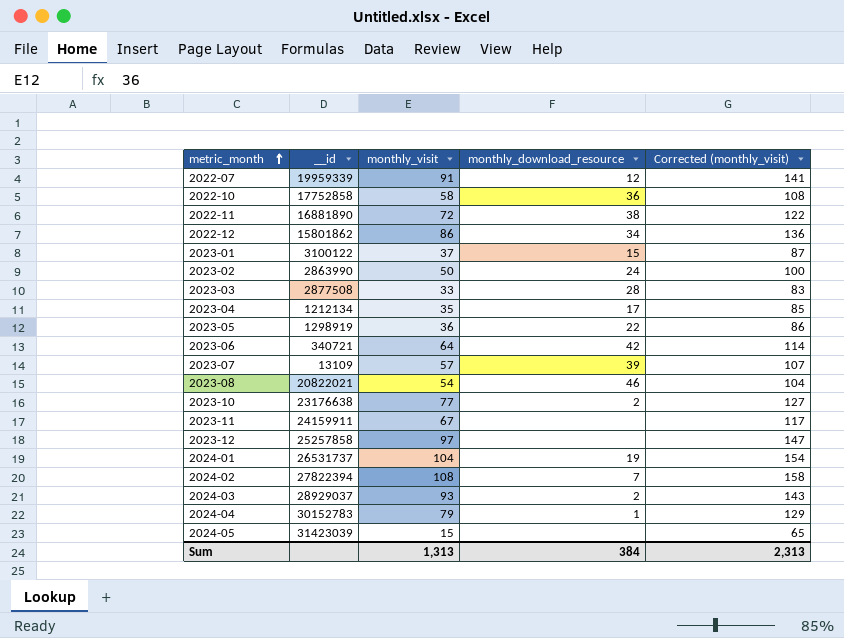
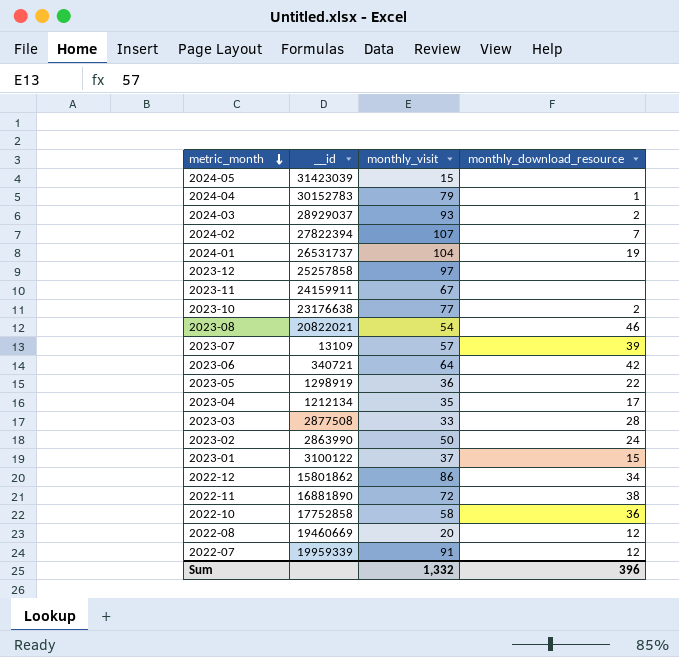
row order: metric_month ascending -> metric_month descending
column Corrected (monthly_visit) | formula: [monthly_visit] + 50 -> none
2024-02 | monthly_visit: 108 -> 107
row 2022-08: none -> 19460669 | 20 | 12
Sum | monthly_visit: 1,313 -> 1,332
Sum | monthly_download_resource: 384 -> 396

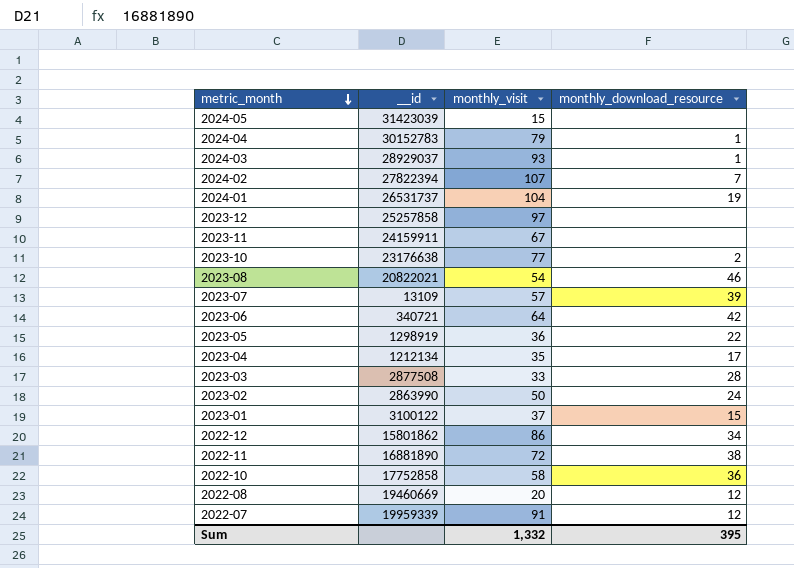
2024-03 | monthly_download_resource: 2 -> 1
Sum | monthly_download_resource: 396 -> 395

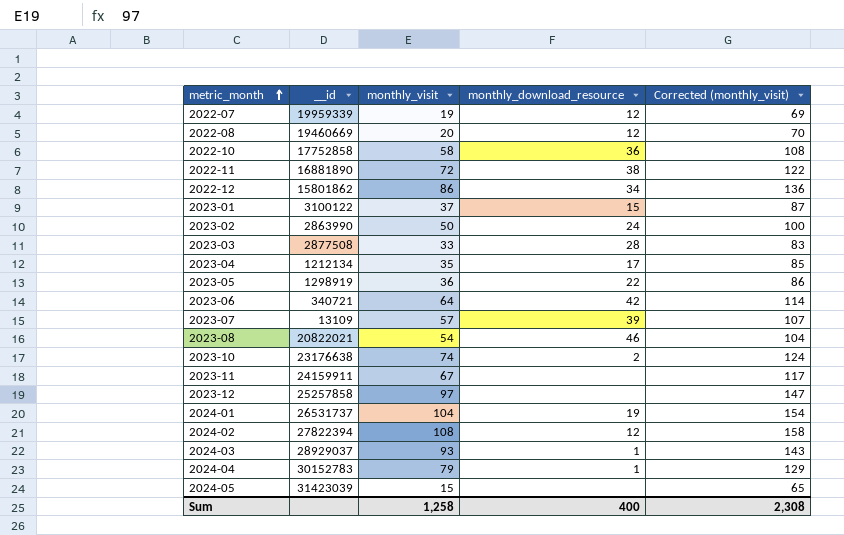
row order: metric_month descending -> metric_month ascending
column Corrected (monthly_visit) | formula: none -> [monthly_visit] + 50
2022-07 | monthly_visit: 91 -> 19
2023-10 | monthly_visit: 77 -> 74
2024-02 | monthly_visit: 107 -> 108
2024-02 | monthly_download_resource: 7 -> 12
Sum | monthly_visit: 1,332 -> 1,258
Sum | monthly_download_resource: 395 -> 400

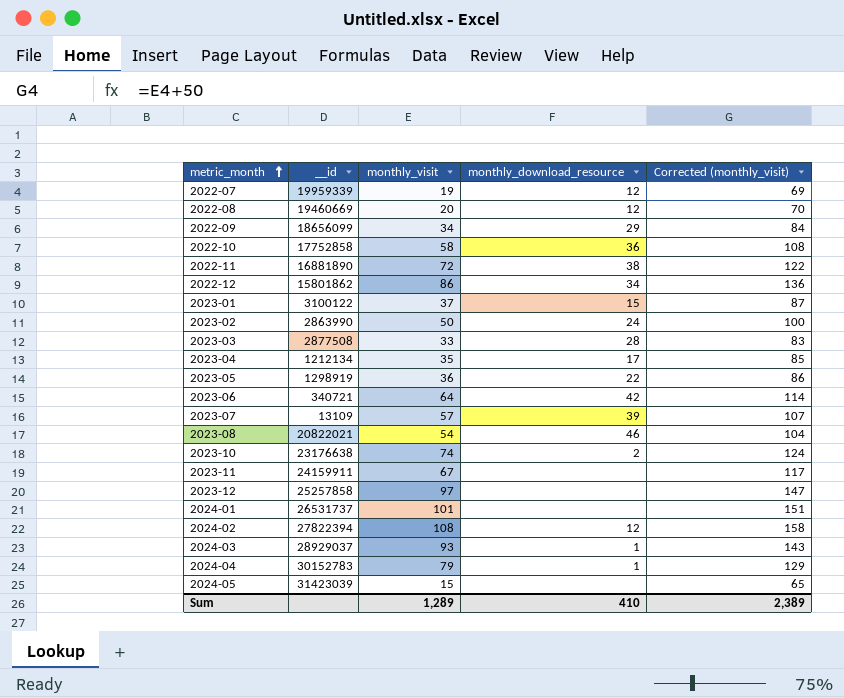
row 2022-09: none -> 18656099 | 34 | 29 | 84
2024-01 | monthly_visit: 104 -> 101
2024-01 | monthly_download_resource: 19 -> none
2024-01 | Corrected (monthly_visit): 154 -> 151
Sum | monthly_visit: 1,258 -> 1,289
Sum | monthly_download_resource: 400 -> 410
Sum | Corrected (monthly_visit): 2,308 -> 2,389

